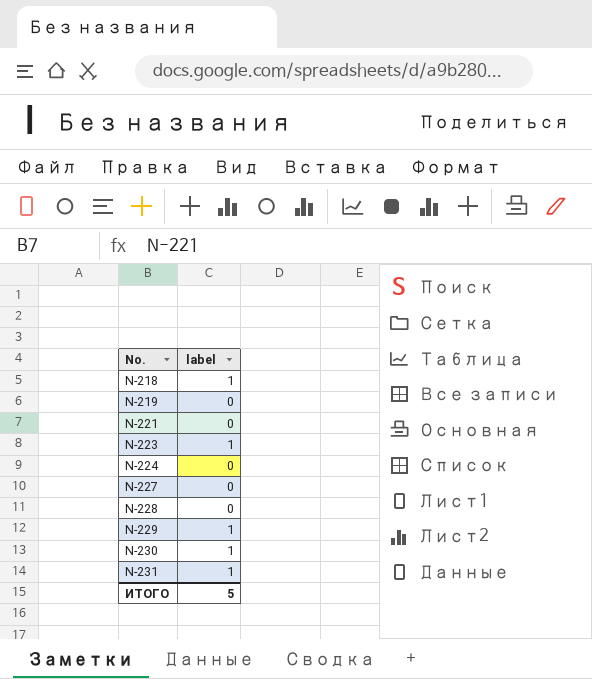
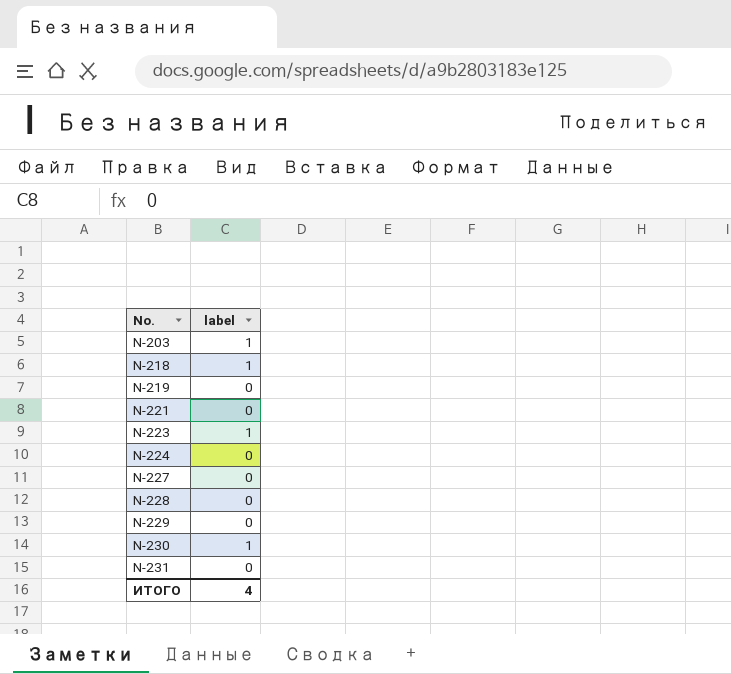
row N-203: none -> 1
N-229 | label: 1 -> 0
N-231 | label: 1 -> 0
ИТОГО | label: 5 -> 4

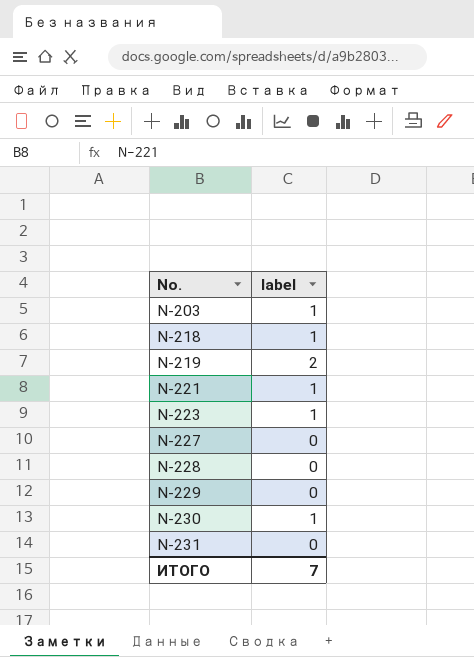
row N-224: 0 -> none
N-219 | label: 0 -> 2
N-221 | label: 0 -> 1
ИТОГО | label: 4 -> 7

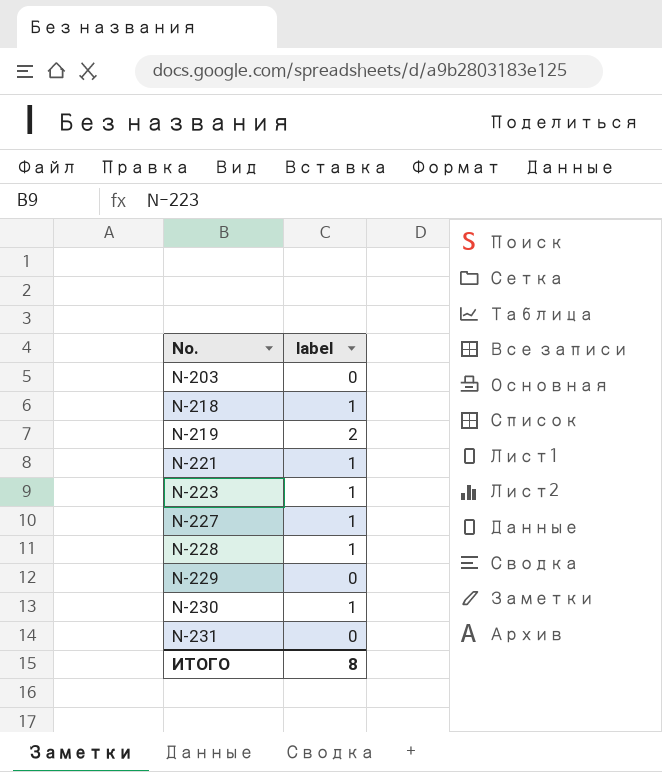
N-203 | label: 1 -> 0
N-227 | label: 0 -> 1
N-228 | label: 0 -> 1
ИТОГО | label: 7 -> 8

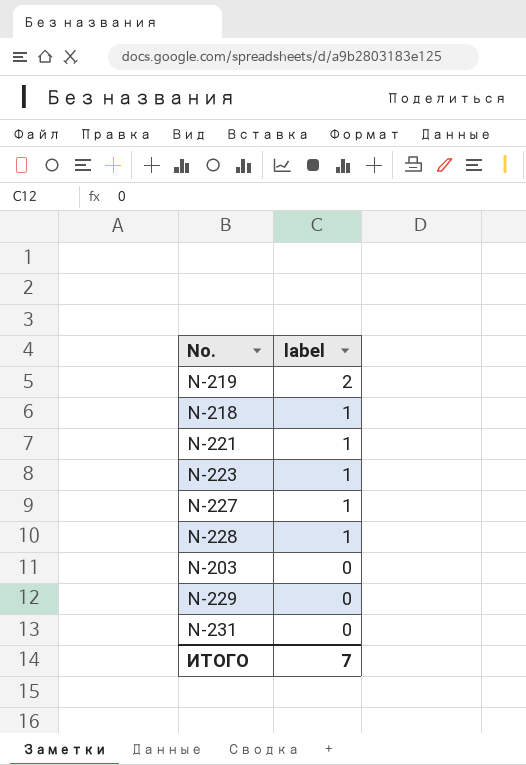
row order: No. ascending -> label descending
row N-230: 1 -> none
ИТОГО | label: 8 -> 7

